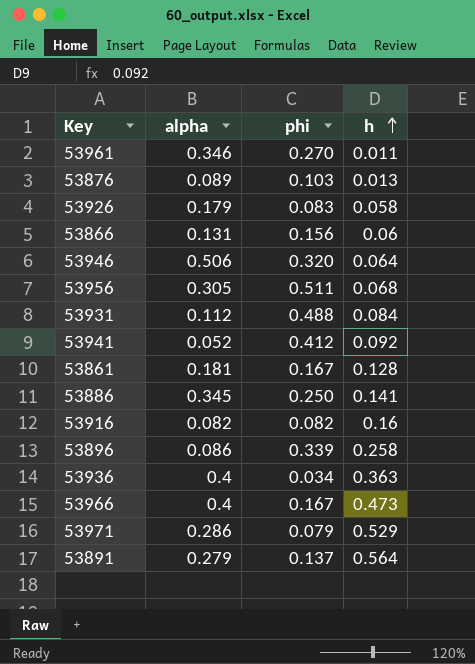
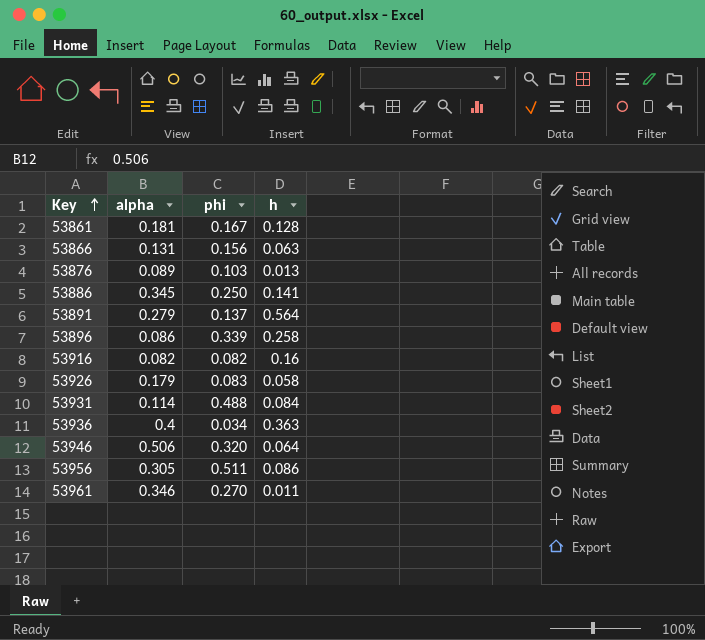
row order: h ascending -> Key ascending
row 53941: 0.052 | 0.412 | 0.092 -> none
row 53966: 0.4 | 0.167 | 0.473 -> none
row 53971: 0.286 | 0.079 | 0.529 -> none
53866 | h: 0.06 -> 0.063
53931 | alpha: 0.112 -> 0.114
53956 | h: 0.068 -> 0.086

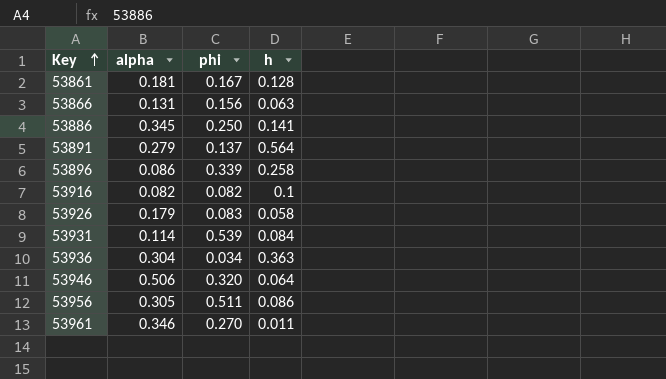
row 53876: 0.089 | 0.103 | 0.013 -> none
53916 | h: 0.16 -> 0.1
53931 | phi: 0.488 -> 0.539
53936 | alpha: 0.4 -> 0.304

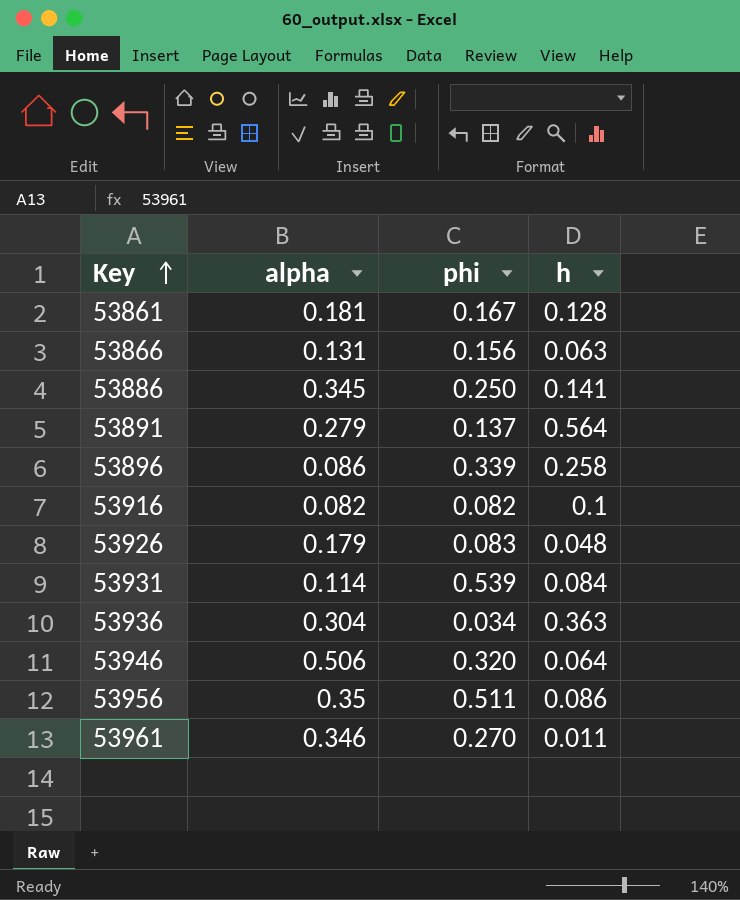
53926 | h: 0.058 -> 0.048
53956 | alpha: 0.305 -> 0.35

